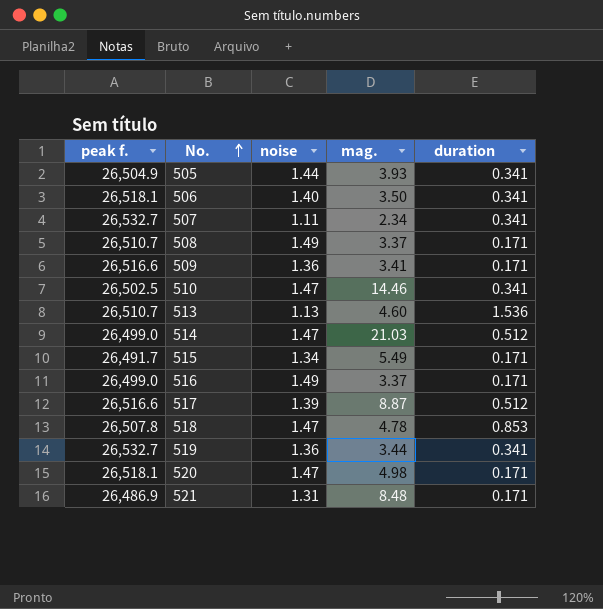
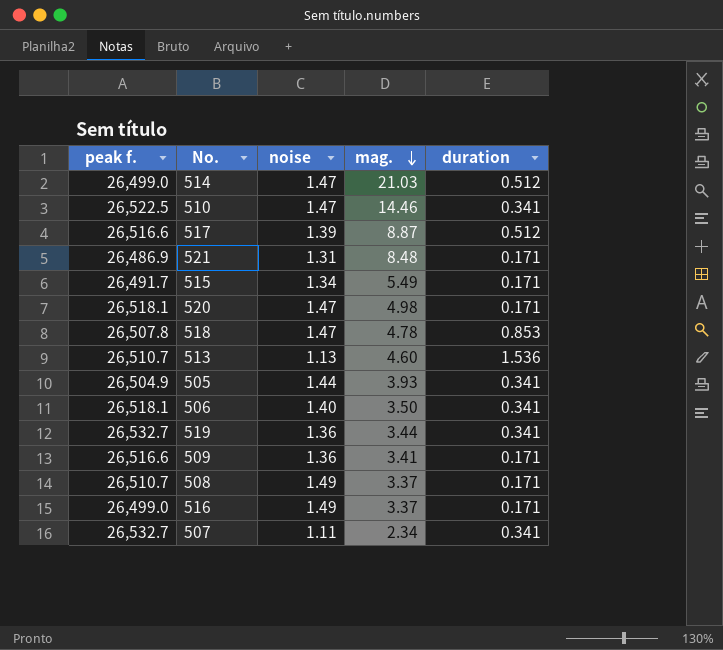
row order: No. ascending -> mag. descending
510 | peak f.: 26,502.5 -> 26,522.5

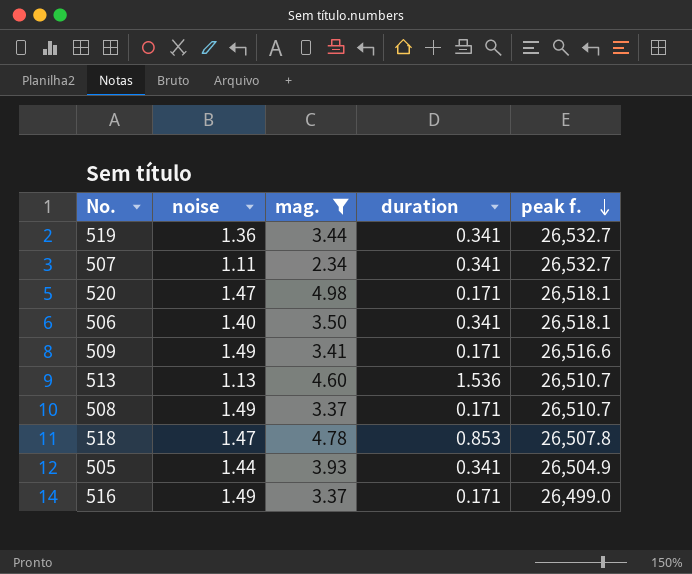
filter: none -> mag. <= 4.98
row order: mag. descending -> peak f. descending
column peak f. | position: 1 -> 5
509 | noise: 1.36 -> 1.49

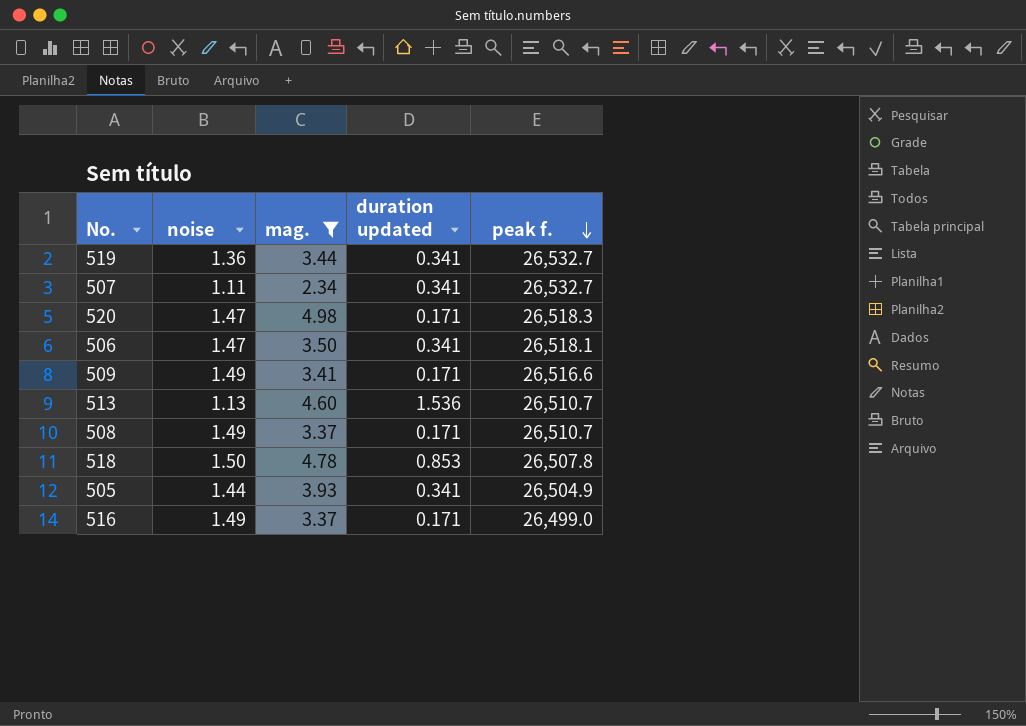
column name: duration -> duration updated
520 | peak f.: 26,518.1 -> 26,518.3
506 | noise: 1.40 -> 1.47
518 | noise: 1.47 -> 1.50

